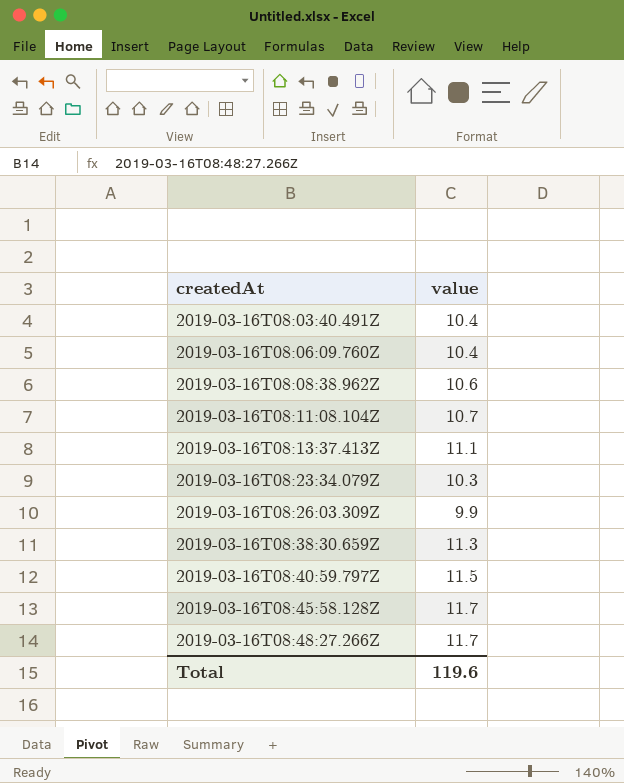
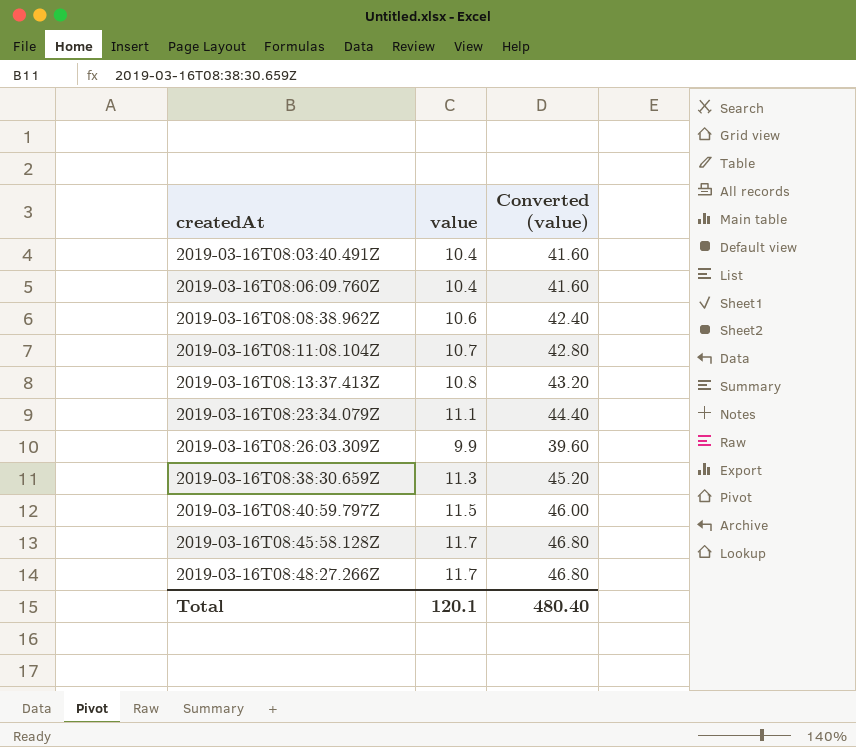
column Converted (value) | formula: none -> [value] * 4
2019-03-16T08:13:37.413Z | value: 11.1 -> 10.8
2019-03-16T08:23:34.079Z | value: 10.3 -> 11.1
Total | value: 119.6 -> 120.1

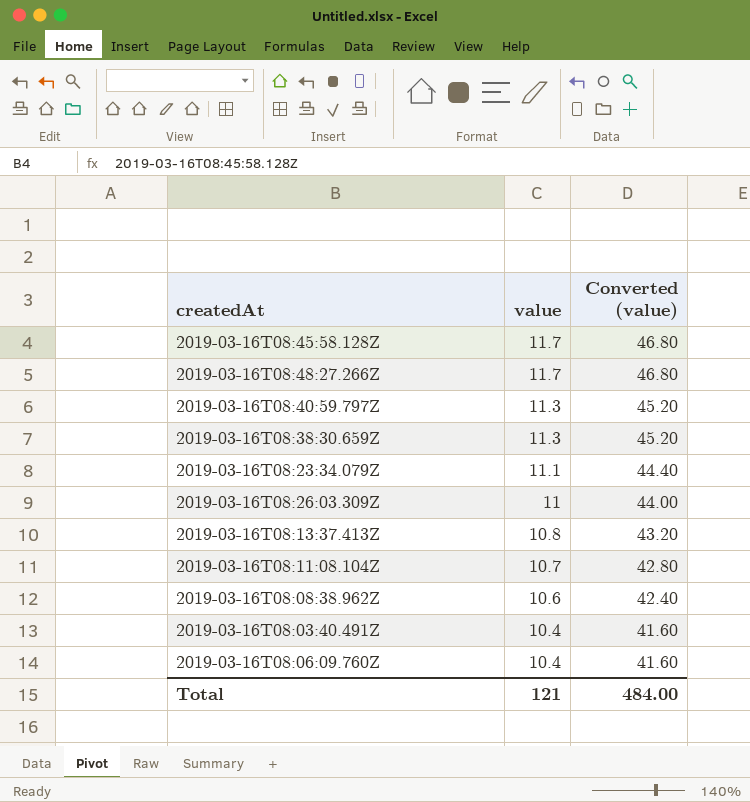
row order: createdAt ascending -> value descending
2019-03-16T08:40:59.797Z | value: 11.5 -> 11.3
2019-03-16T08:40:59.797Z | Converted (value): 46.00 -> 45.20
2019-03-16T08:26:03.309Z | value: 9.9 -> 11
2019-03-16T08:26:03.309Z | Converted (value): 39.60 -> 44.00
Total | value: 120.1 -> 121
Total | Converted (value): 480.40 -> 484.00

